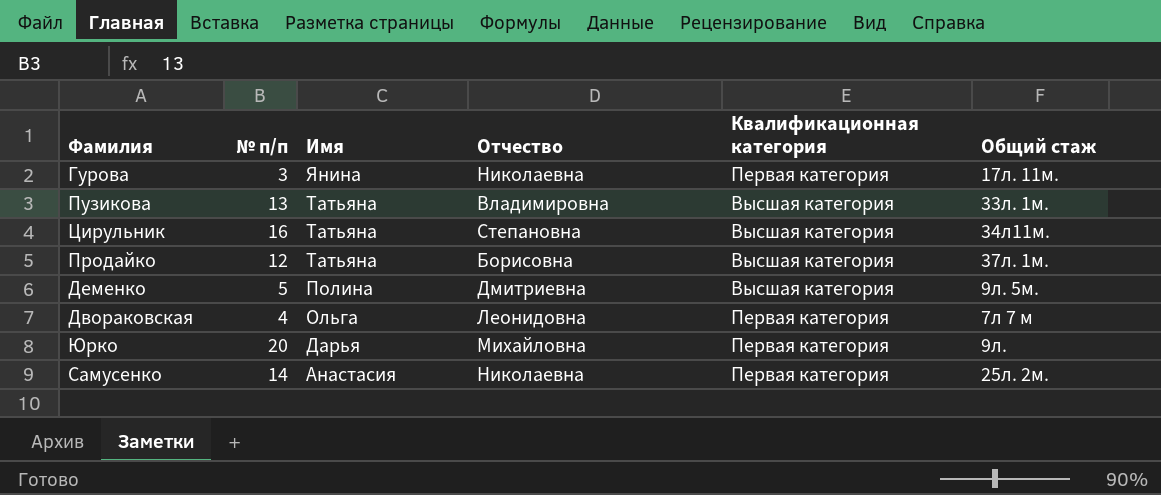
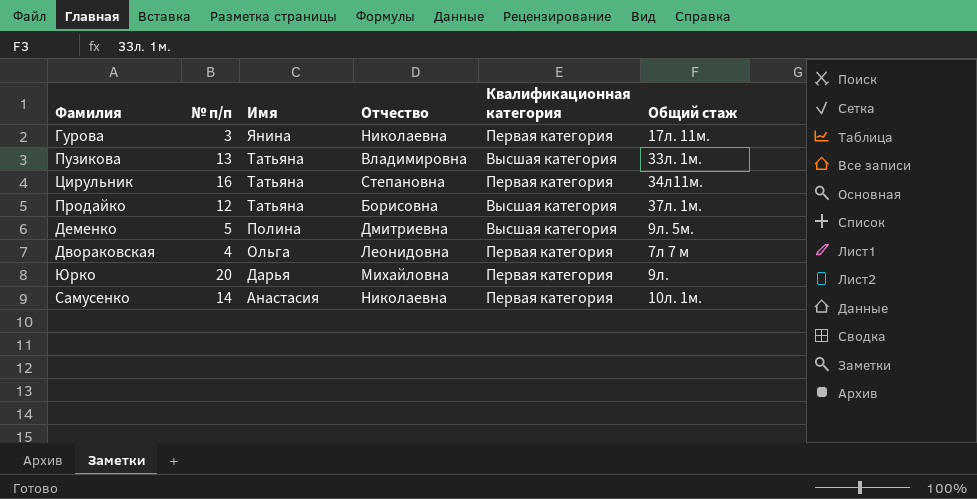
Цирульник | Квалификационная категория: Высшая категория -> Первая категория
Самусенко | Общий стаж: 25л. 2м. -> 10л. 1м.

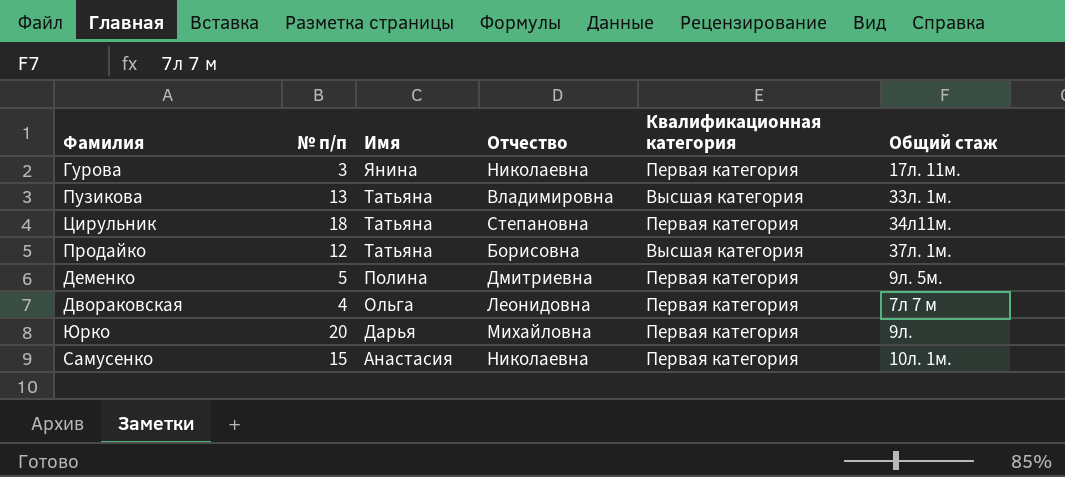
Цирульник | № п/п: 16 -> 18
Деменко | Квалификационная категория: Высшая категория -> Первая категория
Самусенко | № п/п: 14 -> 15

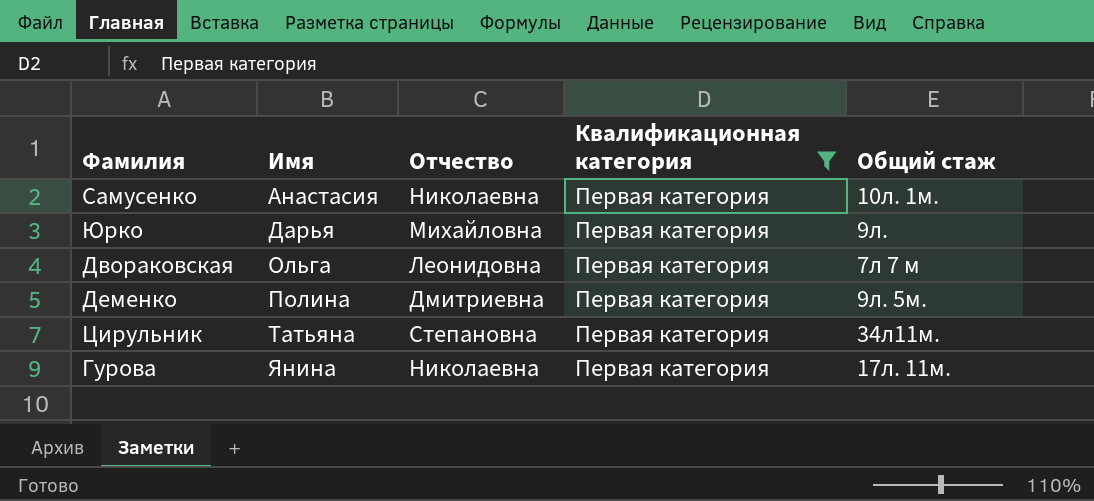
filter: none -> Квалификационная категория = Первая категория
row order: Имя descending -> Имя ascending
column № п/п | position: 2 -> none

